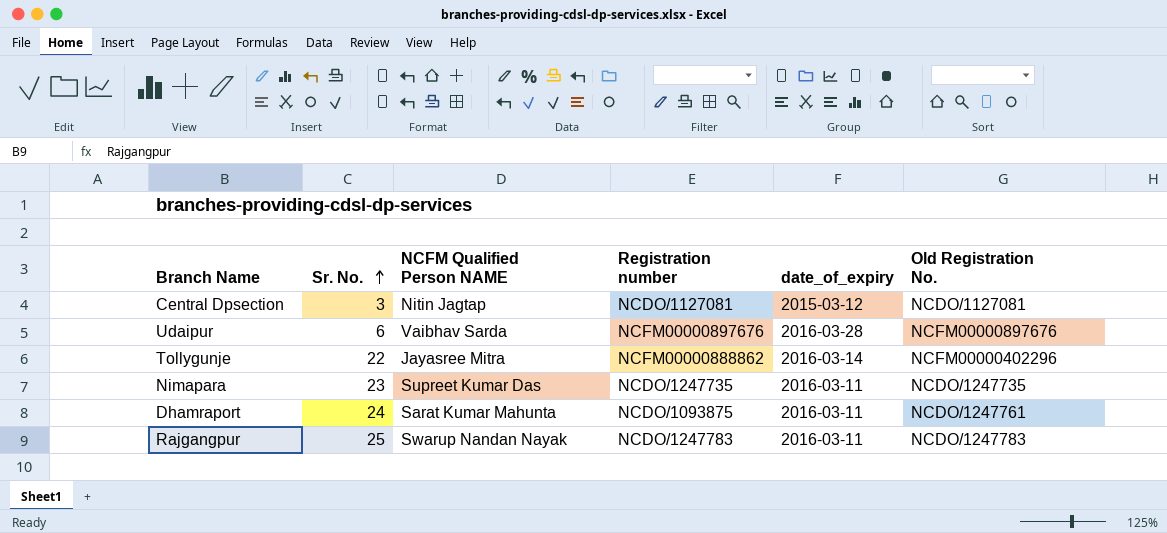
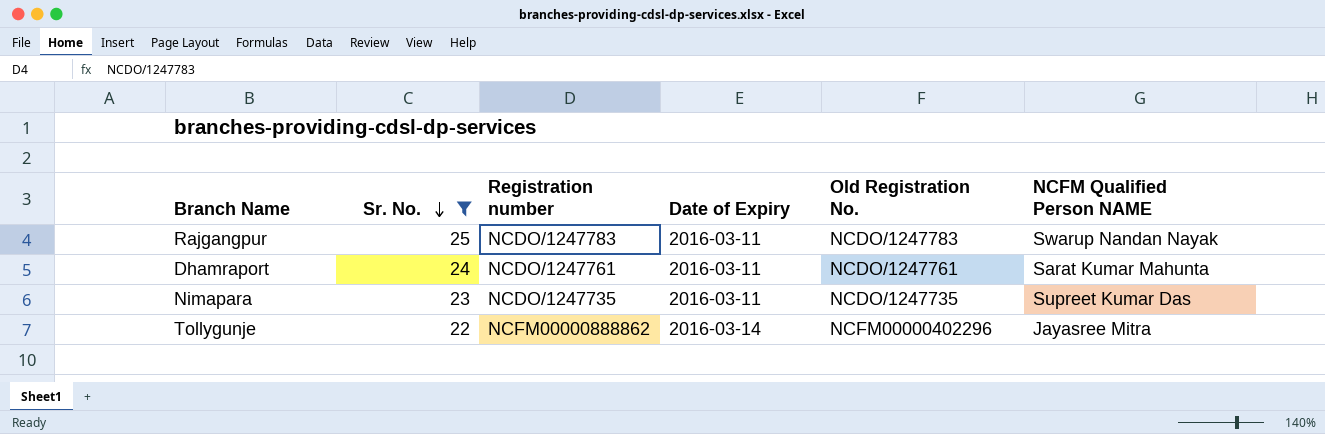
filter: none -> Sr. No. >= 22
row order: Sr. No. ascending -> Sr. No. descending
column name: date_of_expiry -> Date of Expiry
column NCFM Qualified Person NAME | position: 3 -> 6
Dhamraport | Registration number: NCDO/1093875 -> NCDO/1247761

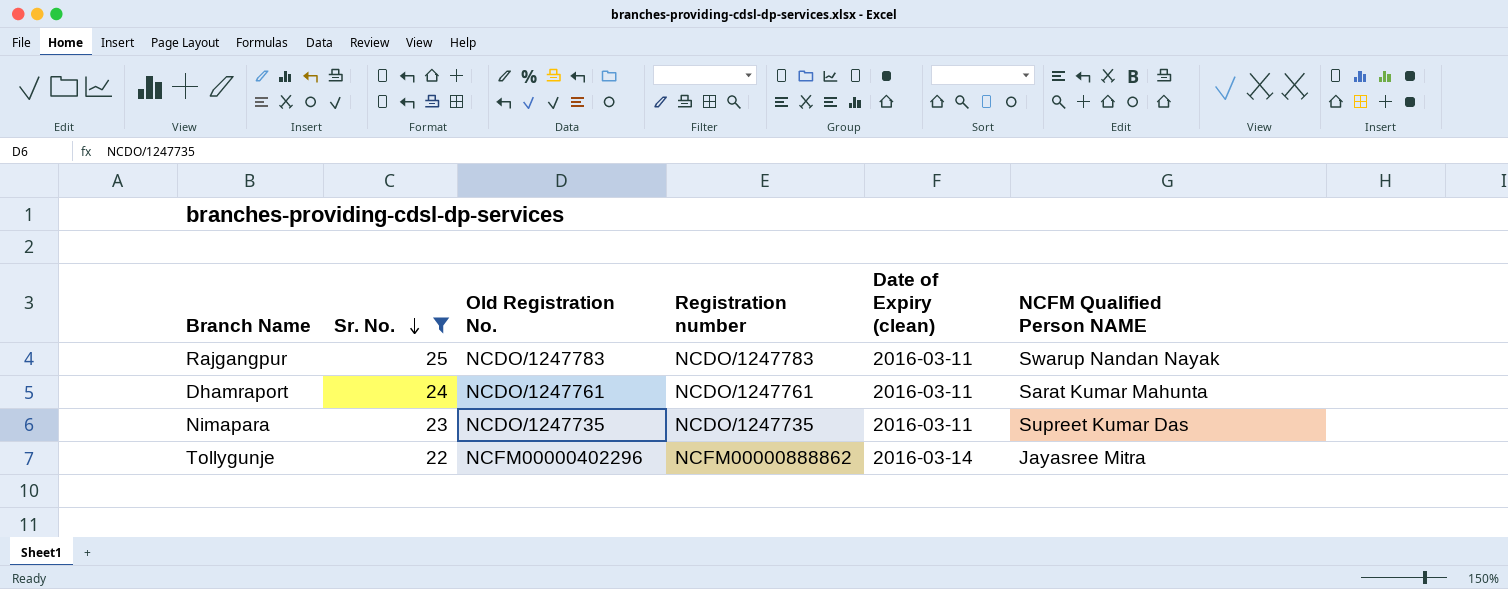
column Old Registration No. | position: 5 -> 3
column name: Date of Expiry -> Date of Expiry (clean)

